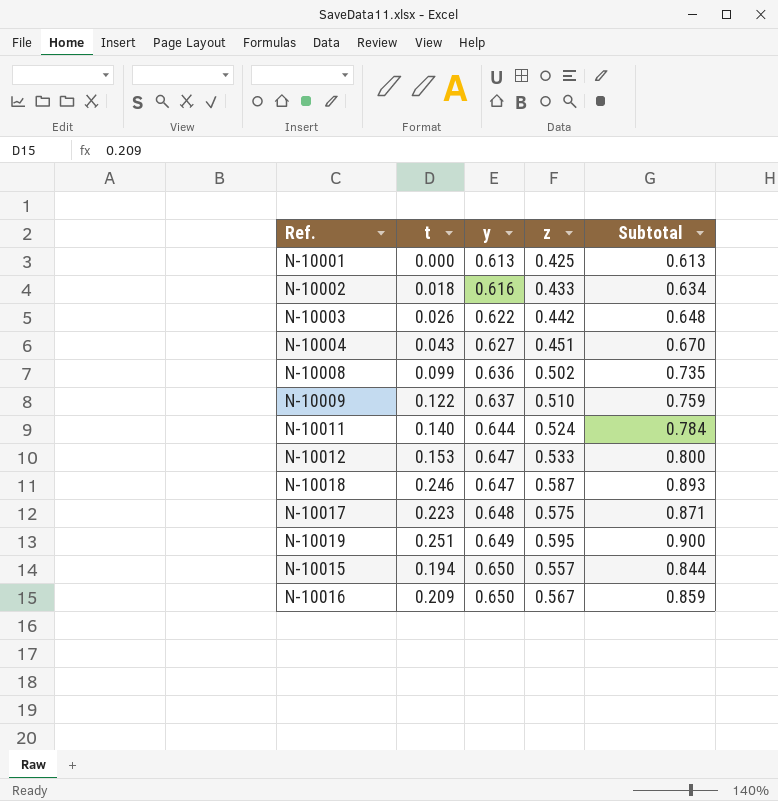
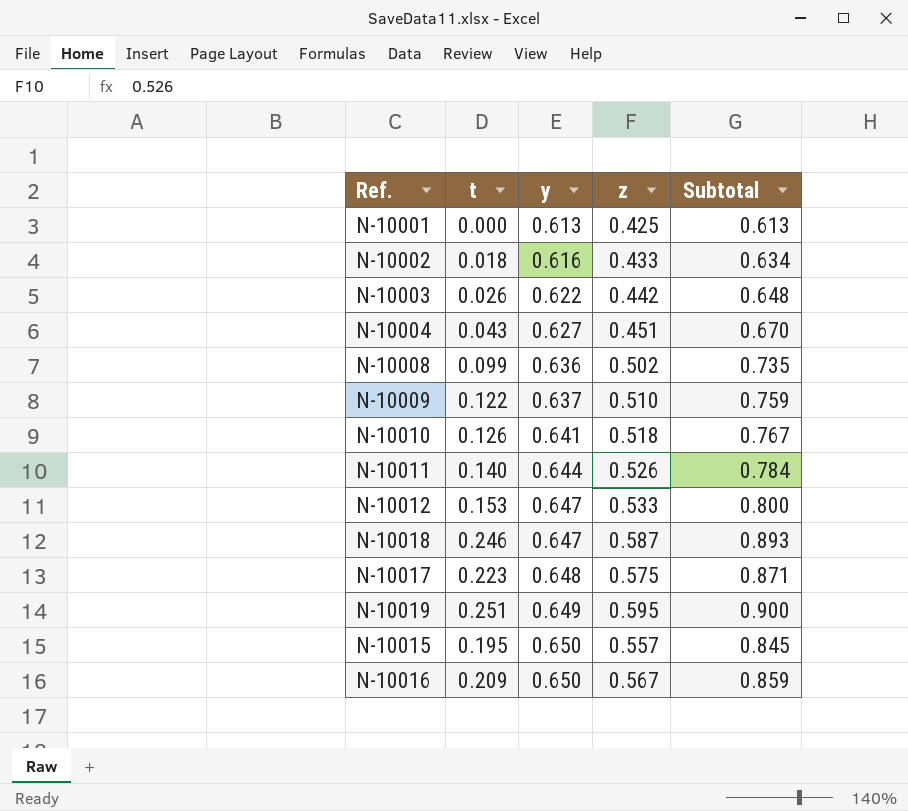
row N-10010: none -> 0.126 | 0.641 | 0.518 | 0.767
N-10011 | z: 0.524 -> 0.526
N-10015 | t: 0.194 -> 0.195
N-10015 | Subtotal: 0.844 -> 0.845

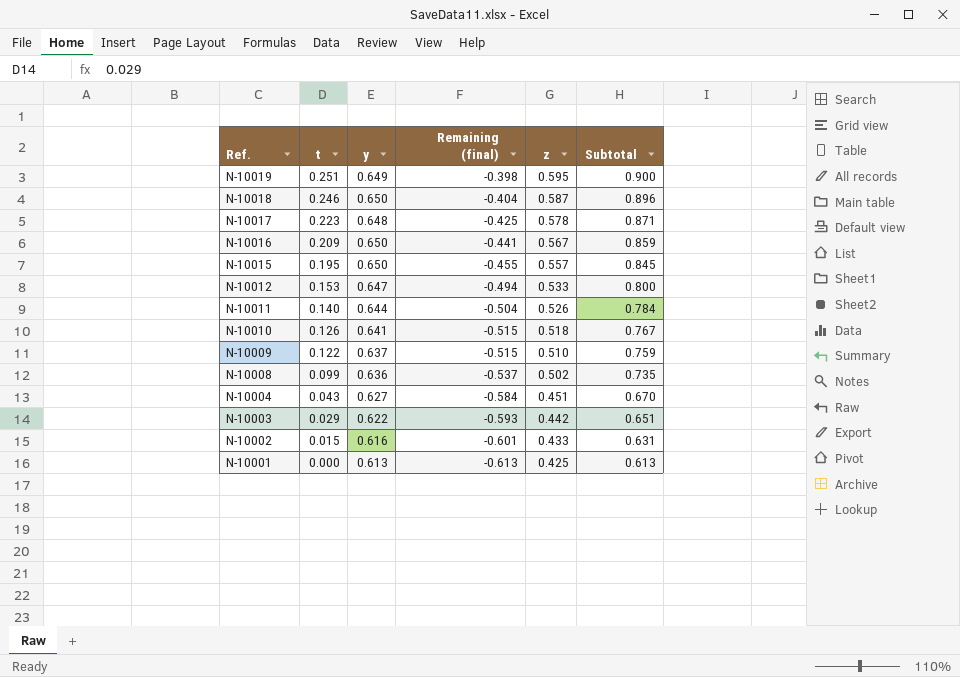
row order: y ascending -> Ref. descending
column Remaining (final) | formula: none -> [t] - [y]
N-10018 | y: 0.647 -> 0.650
N-10018 | Subtotal: 0.893 -> 0.896
N-10017 | z: 0.575 -> 0.578
N-10003 | t: 0.026 -> 0.029
N-10003 | Subtotal: 0.648 -> 0.651
N-10002 | t: 0.018 -> 0.015
N-10002 | Subtotal: 0.634 -> 0.631

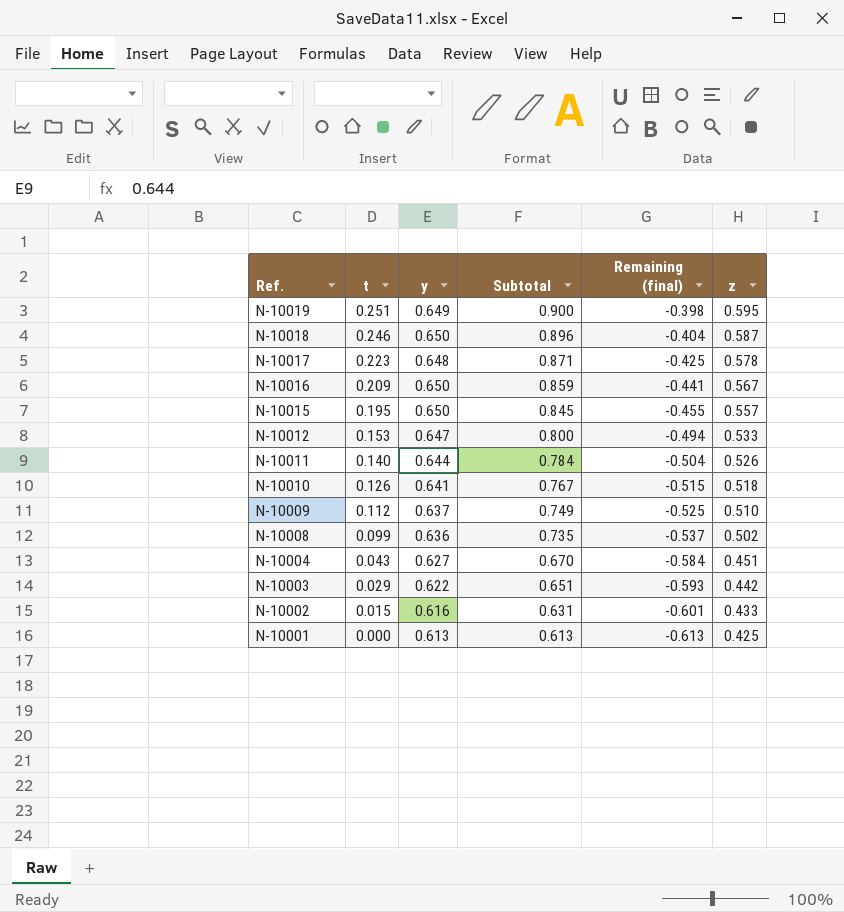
column Subtotal | position: 6 -> 4
N-10009 | t: 0.122 -> 0.112
N-10009 | Subtotal: 0.759 -> 0.749
N-10009 | Remaining (final): -0.515 -> -0.525

